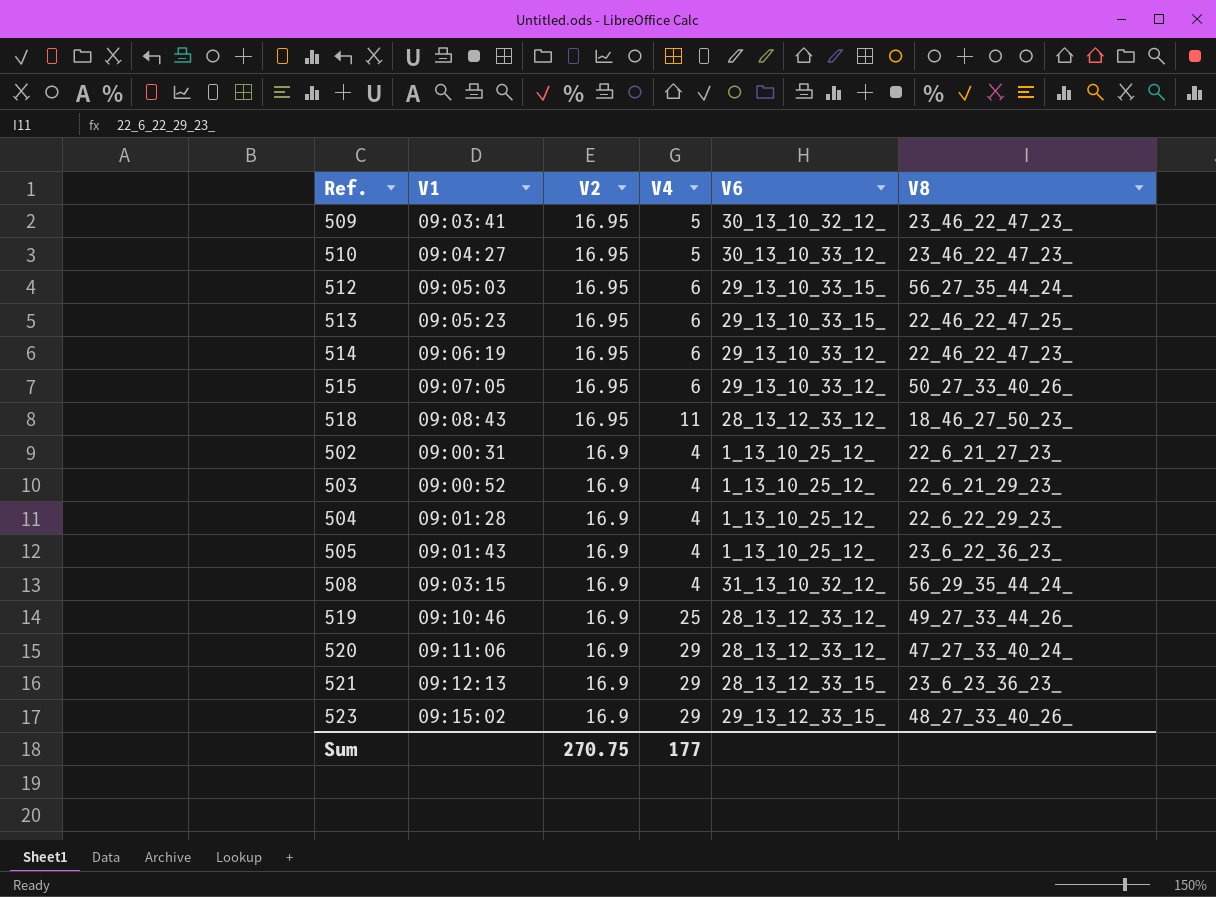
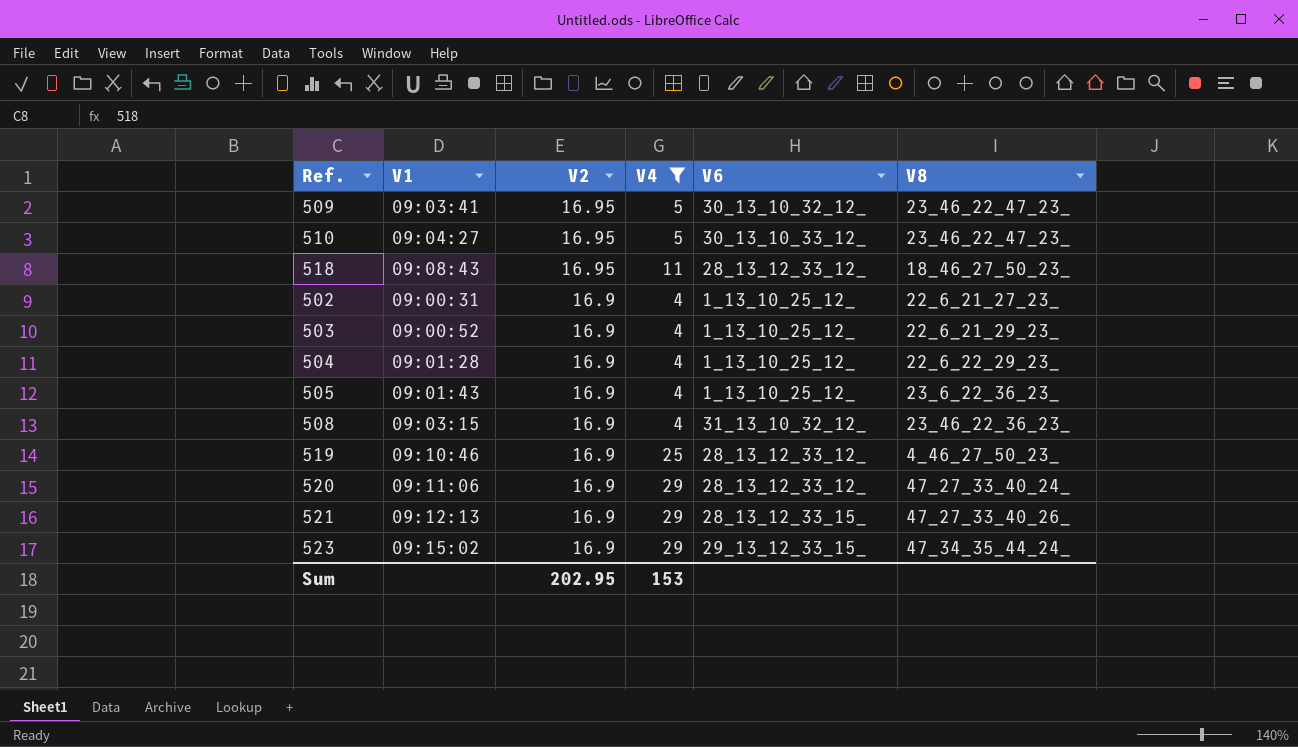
filter: none -> V4 != 6
508 | V8: 56_29_35_44_24_ -> 23_46_22_36_23_
519 | V8: 49_27_33_44_26_ -> 4_46_27_50_23_
521 | V8: 23_6_23_36_23_ -> 47_27_33_40_26_
523 | V8: 48_27_33_40_26_ -> 47_34_35_44_24_
Sum | V2: 270.75 -> 202.95
Sum | V4: 177 -> 153

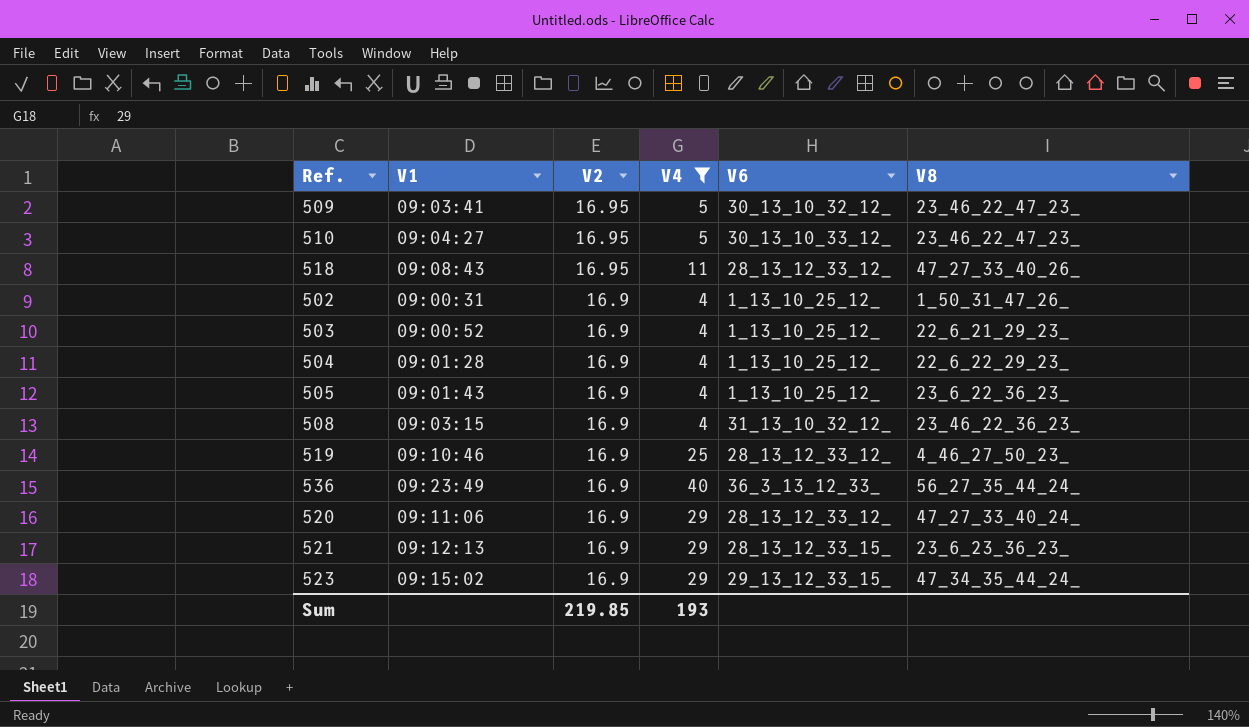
518 | V8: 18_46_27_50_23_ -> 47_27_33_40_26_
502 | V8: 22_6_21_27_23_ -> 1_50_31_47_26_
row 536: none -> 09:23:49 | 16.9 | 40 | 36_3_13_12_33_ | 56_27_35_44_24_
521 | V8: 47_27_33_40_26_ -> 23_6_23_36_23_
Sum | V2: 202.95 -> 219.85
Sum | V4: 153 -> 193

